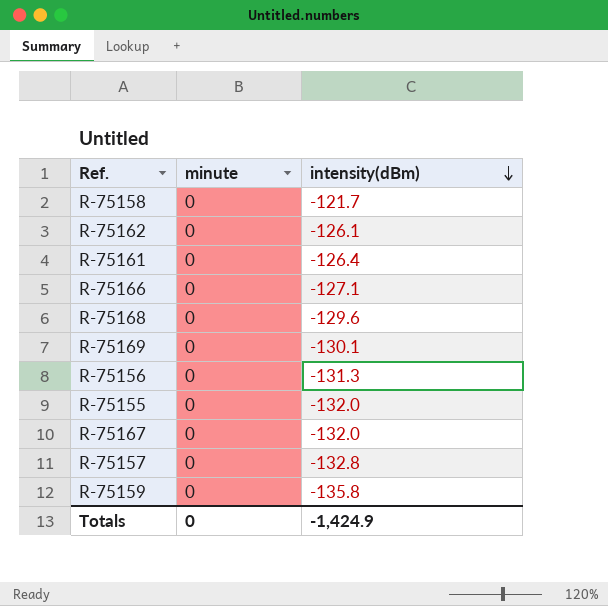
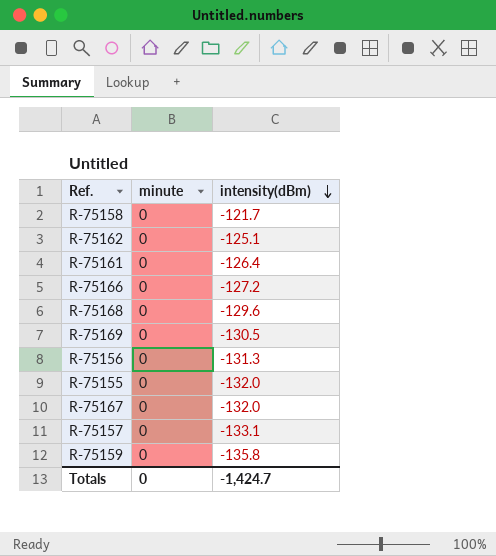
R-75162 | intensity(dBm): -126.1 -> -125.1
R-75166 | intensity(dBm): -127.1 -> -127.2
R-75169 | intensity(dBm): -130.1 -> -130.5
R-75157 | intensity(dBm): -132.8 -> -133.1
Totals | intensity(dBm): -1,424.9 -> -1,424.7

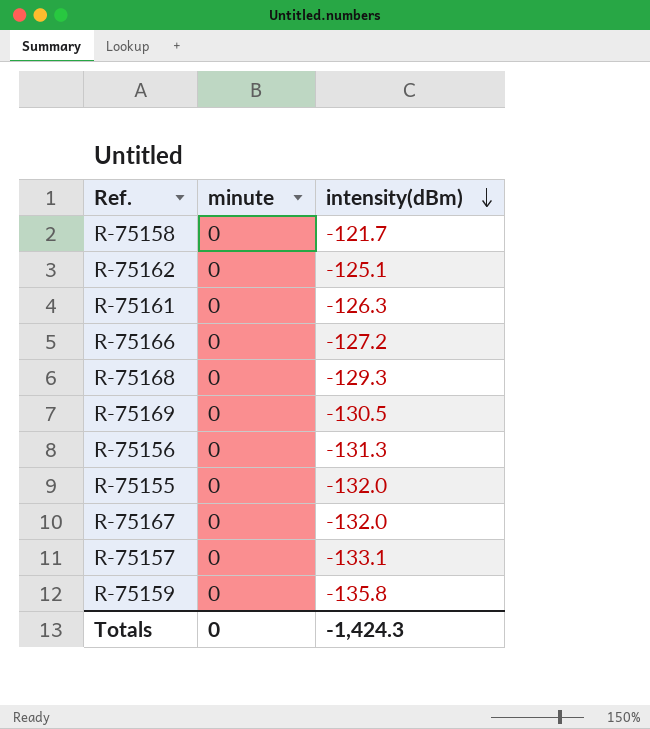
R-75161 | intensity(dBm): -126.4 -> -126.3
R-75168 | intensity(dBm): -129.6 -> -129.3
Totals | intensity(dBm): -1,424.7 -> -1,424.3

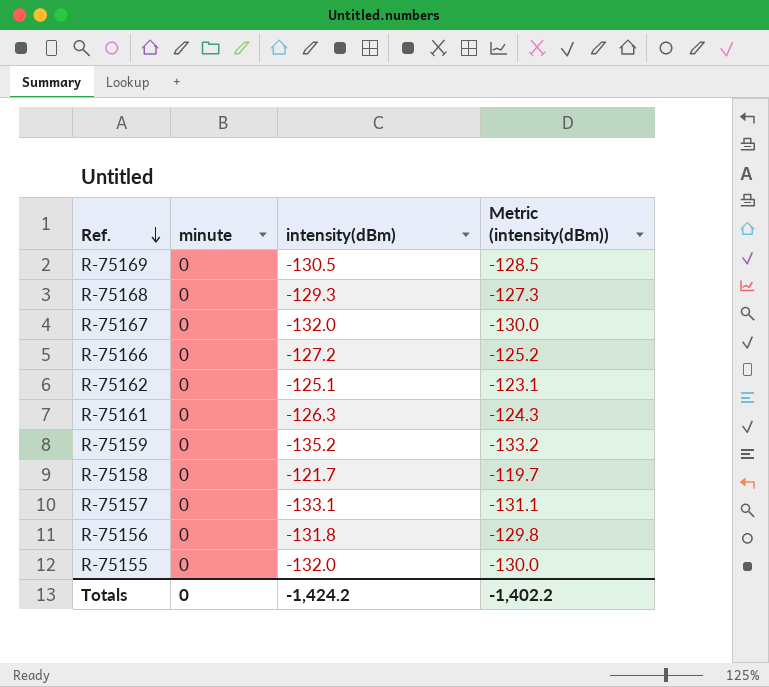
row order: intensity(dBm) descending -> Ref. descending
column Metric (intensity(dBm)) | formula: none -> [intensity(dBm)] + 2
R-75159 | intensity(dBm): -135.8 -> -135.2
R-75156 | intensity(dBm): -131.3 -> -131.8
Totals | intensity(dBm): -1,424.3 -> -1,424.2

